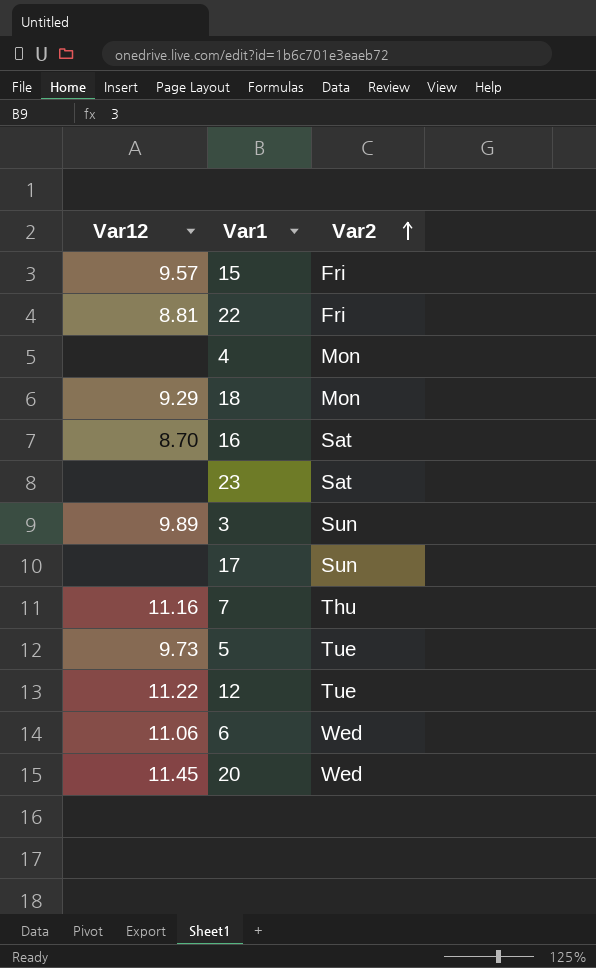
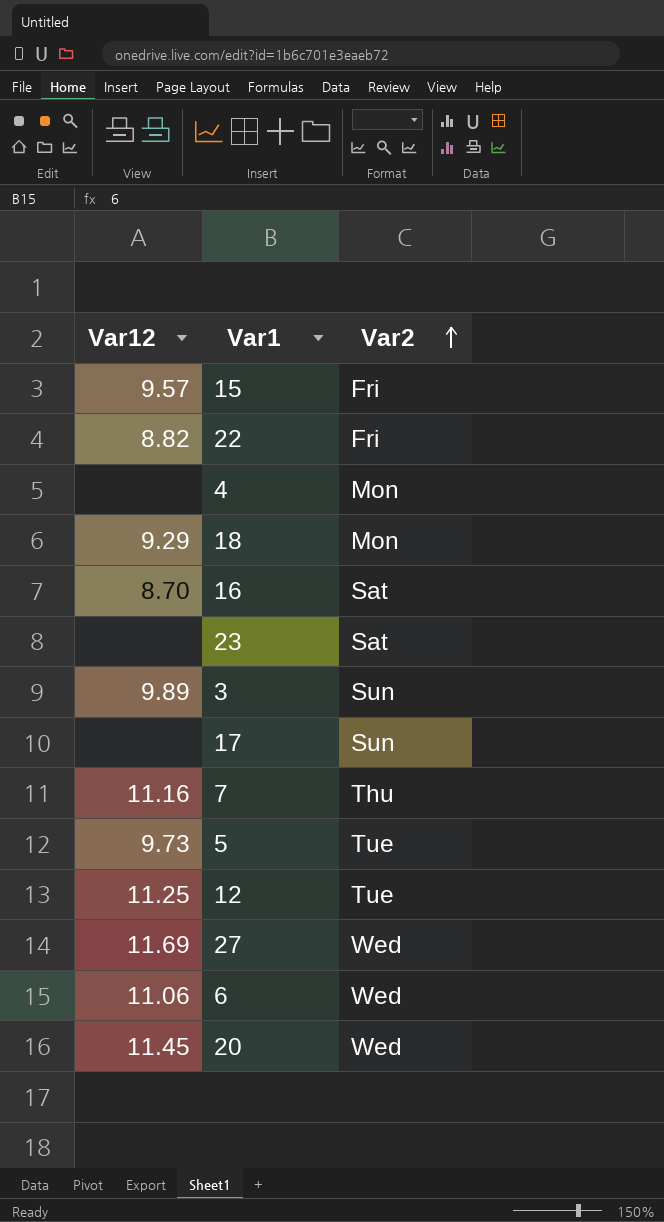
22 | Var12: 8.81 -> 8.82
12 | Var12: 11.22 -> 11.25
row 27: none -> 11.69 | Wed

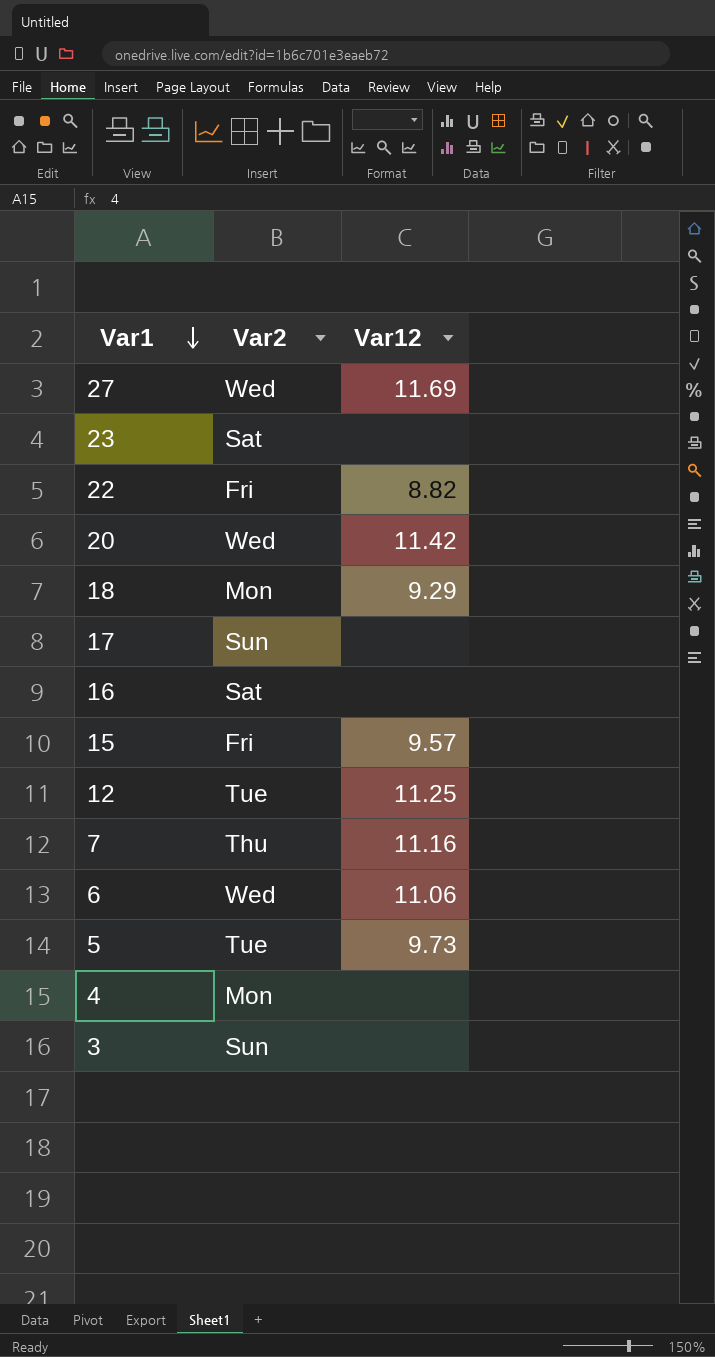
row order: Var2 ascending -> Var1 descending
column Var12 | position: 1 -> 3
20 | Var12: 11.45 -> 11.42
16 | Var12: 8.70 -> none
3 | Var12: 9.89 -> none

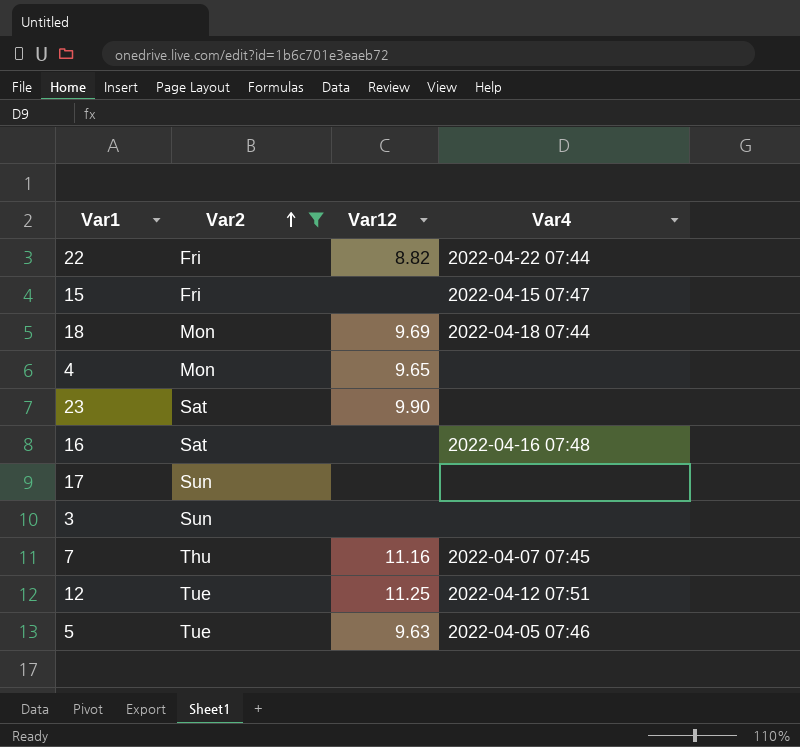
filter: none -> Var2 != Wed
row order: Var1 descending -> Var2 ascending
column Var4 | position: none -> 4
15 | Var12: 9.57 -> none
18 | Var12: 9.29 -> 9.69
4 | Var12: none -> 9.65
23 | Var12: none -> 9.90
5 | Var12: 9.73 -> 9.63

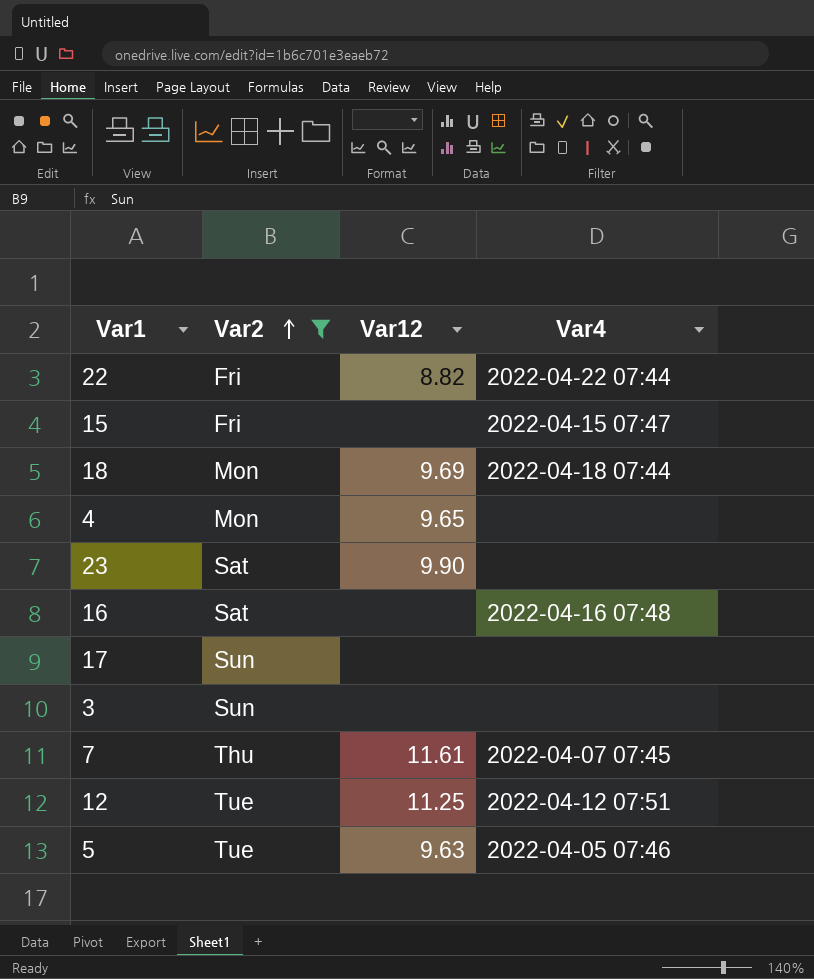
7 | Var12: 11.16 -> 11.61

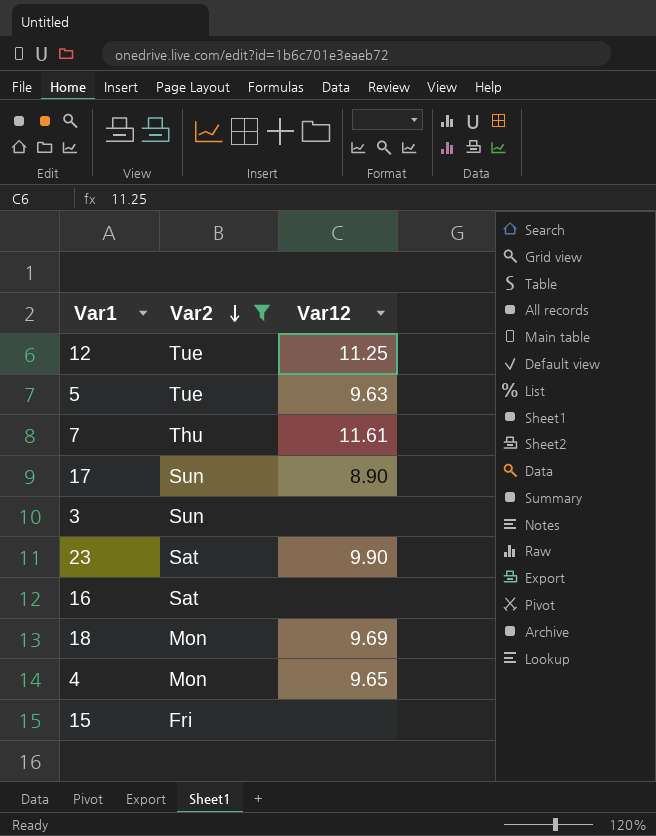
row order: Var2 ascending -> Var2 descending
column Var4 | position: 4 -> none
row 22: Fri | 8.82 | 2022-04-22 07:44 -> none
17 | Var12: none -> 8.90

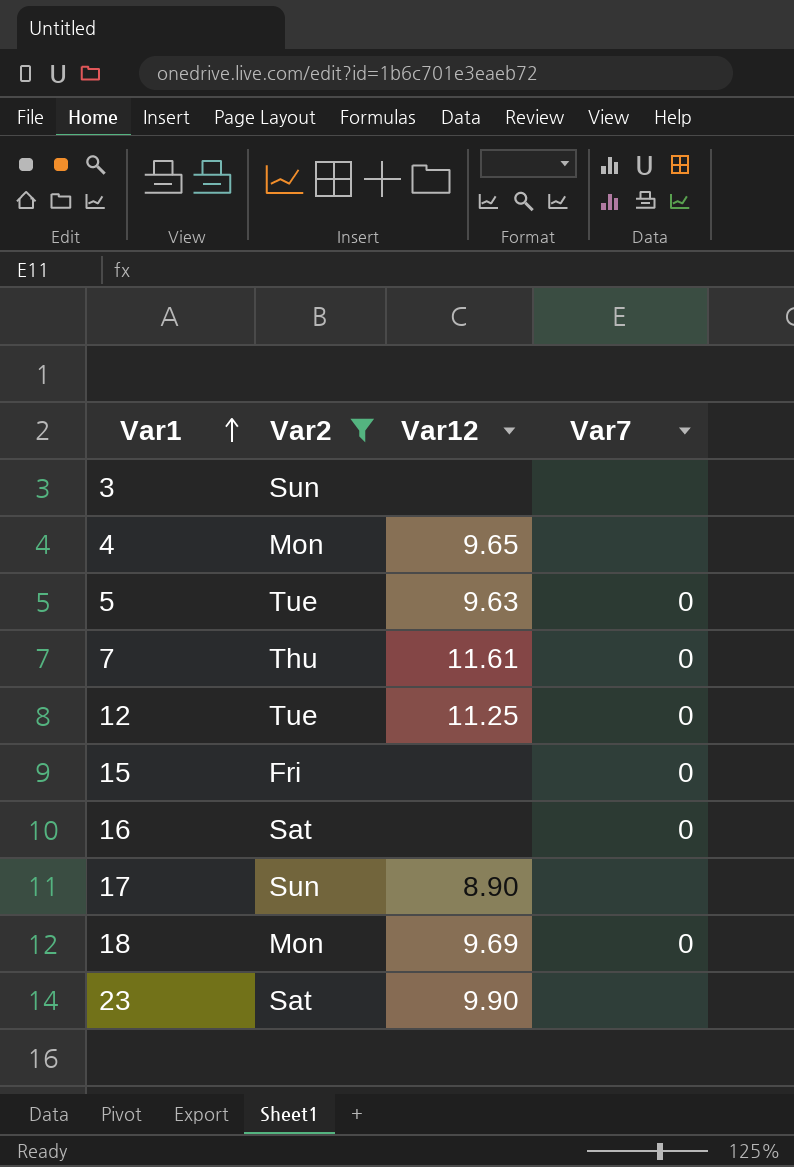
row order: Var2 descending -> Var1 ascending
column Var7 | position: none -> 4

